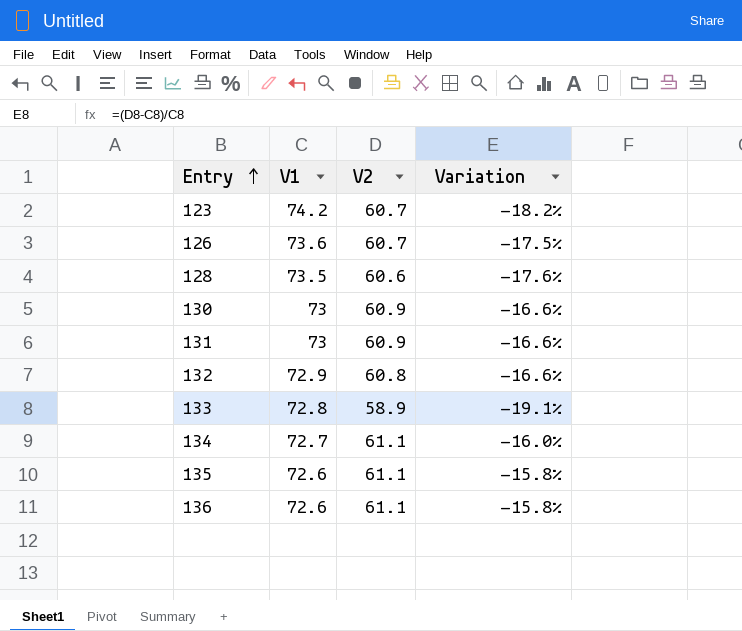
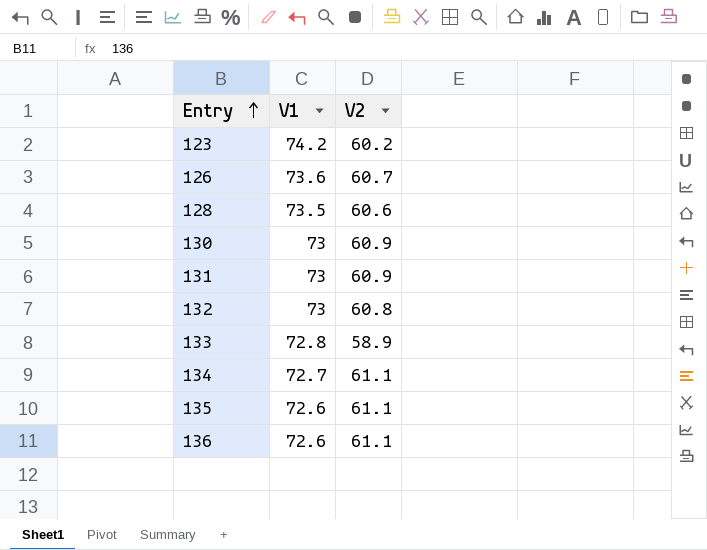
column Variation | formula: ([V2] - [V1]) / [V1] -> none
123 | V2: 60.7 -> 60.2
132 | V1: 72.9 -> 73

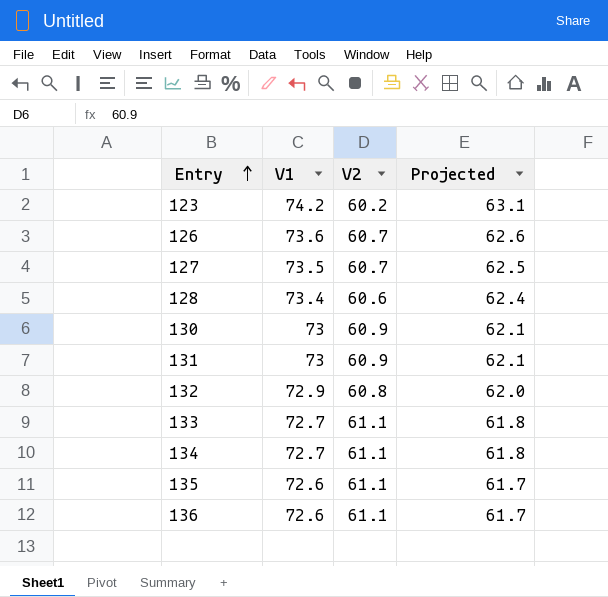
column Projected | formula: none -> [V1] * 0.85
row 127: none -> 73.5 | 60.7 | 62.5
128 | V1: 73.5 -> 73.4
132 | V1: 73 -> 72.9
133 | V1: 72.8 -> 72.7
133 | V2: 58.9 -> 61.1

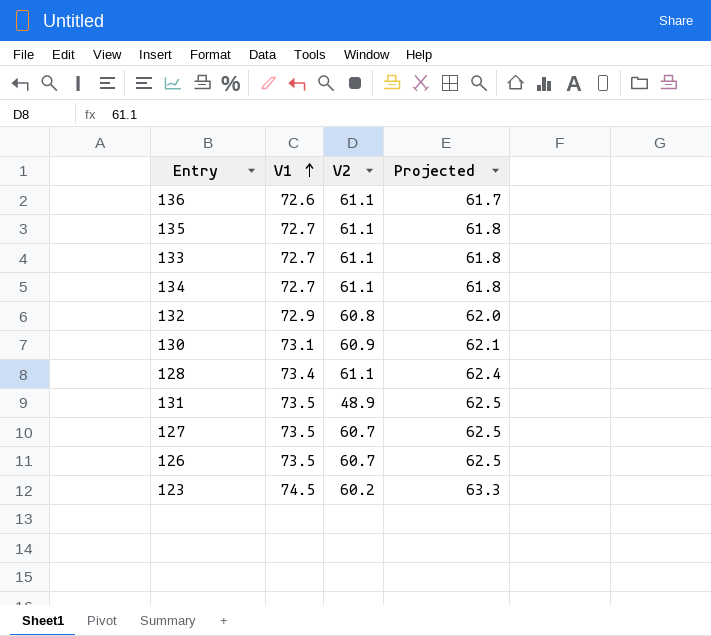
row order: Entry ascending -> V1 ascending
135 | V1: 72.6 -> 72.7
135 | Projected: 61.7 -> 61.8
130 | V1: 73 -> 73.1
128 | V2: 60.6 -> 61.1
131 | V1: 73 -> 73.5
131 | V2: 60.9 -> 48.9
131 | Projected: 62.1 -> 62.5
126 | V1: 73.6 -> 73.5
126 | Projected: 62.6 -> 62.5
123 | V1: 74.2 -> 74.5
123 | Projected: 63.1 -> 63.3

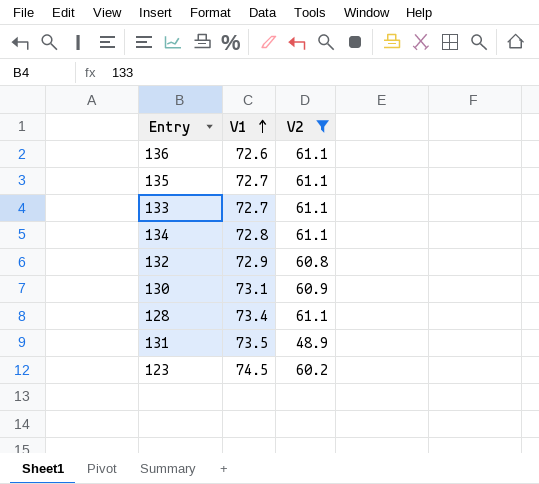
filter: none -> V2 != 60.7
column Projected | formula: [V1] * 0.85 -> none
134 | V1: 72.7 -> 72.8

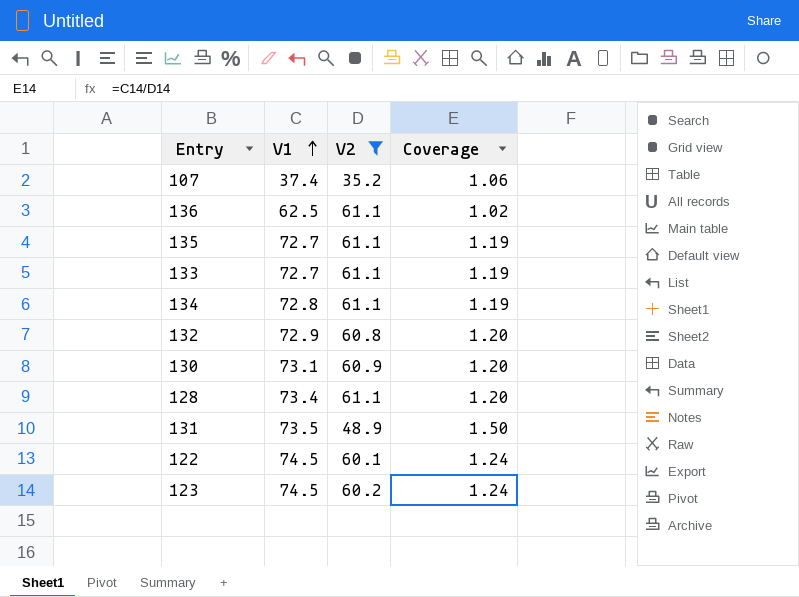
column Coverage | formula: none -> [V1] / [V2]
row 107: none -> 37.4 | 35.2 | 1.06
136 | V1: 72.6 -> 62.5
row 122: none -> 74.5 | 60.1 | 1.24

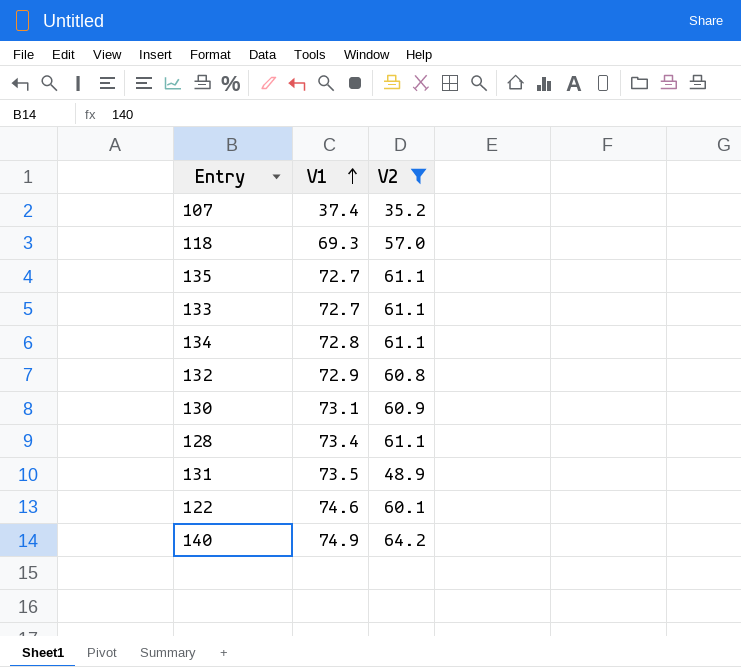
column Coverage | formula: [V1] / [V2] -> none
row 136: 62.5 | 61.1 | 1.02 -> none
row 123: 74.5 | 60.2 | 1.24 -> none
row 118: none -> 69.3 | 57.0
122 | V1: 74.5 -> 74.6
row 140: none -> 74.9 | 64.2

